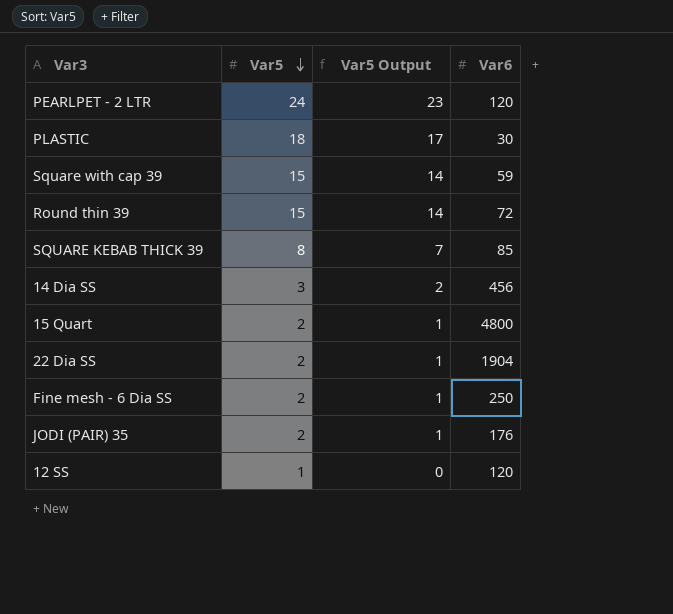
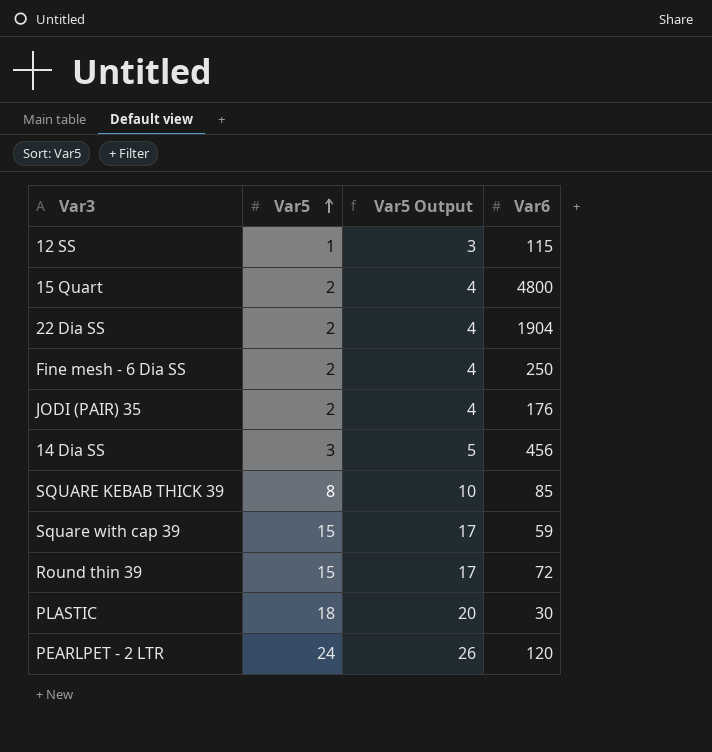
row order: Var5 descending -> Var5 ascending
column Var5 Output | formula: [Var5] - 1 -> [Var5] + 2
12 SS | Var6: 120 -> 115

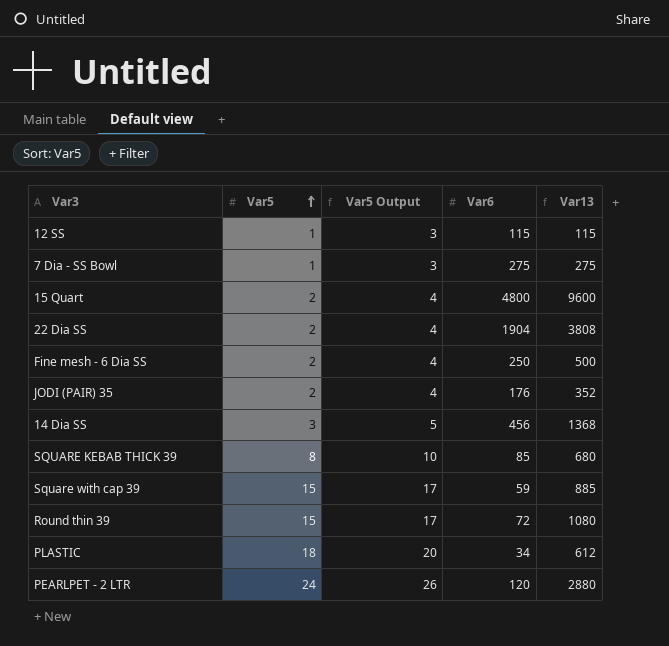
column Var13 | formula: none -> [Var5] * [Var6]
row 7 Dia - SS Bowl: none -> 1 | 3 | 275 | 275
PLASTIC | Var6: 30 -> 34

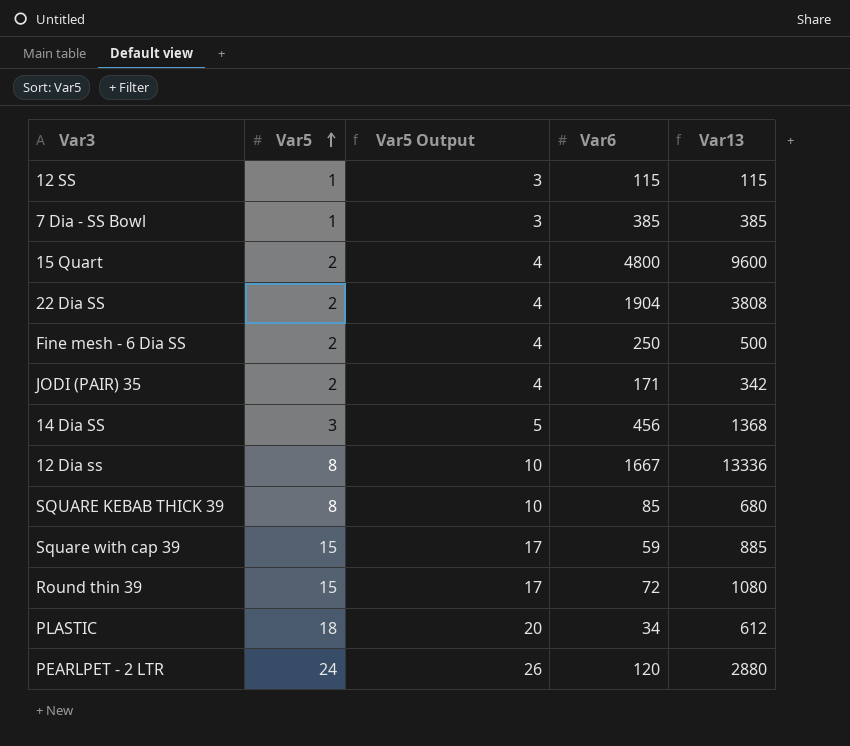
7 Dia - SS Bowl | Var6: 275 -> 385
7 Dia - SS Bowl | Var13: 275 -> 385
JODI (PAIR) 35 | Var6: 176 -> 171
JODI (PAIR) 35 | Var13: 352 -> 342
row 12 Dia ss: none -> 8 | 10 | 1667 | 13336

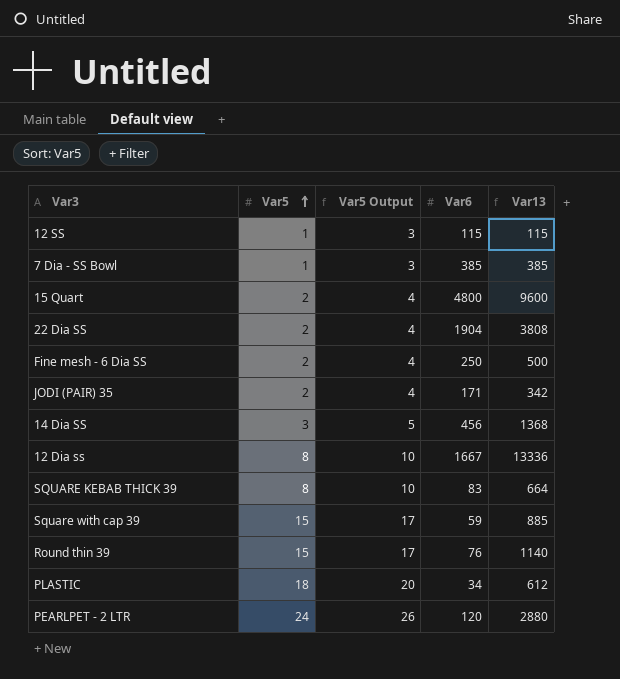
SQUARE KEBAB THICK 39 | Var6: 85 -> 83
SQUARE KEBAB THICK 39 | Var13: 680 -> 664
Round thin 39 | Var6: 72 -> 76
Round thin 39 | Var13: 1080 -> 1140

